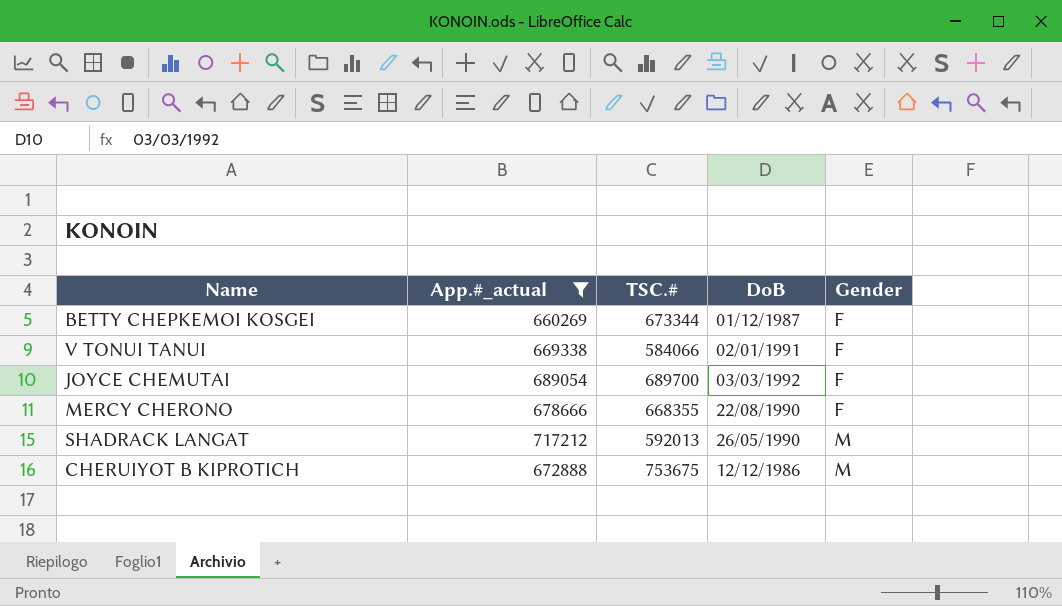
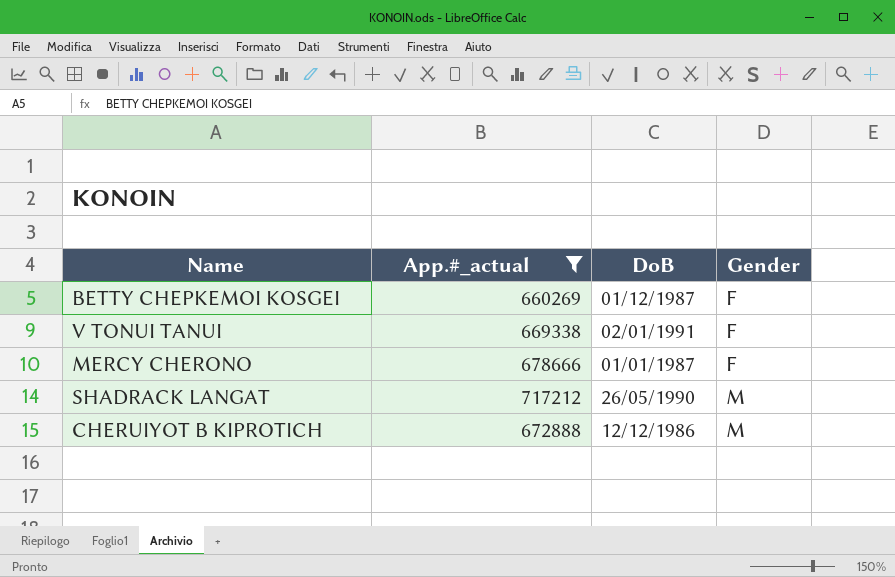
column TSC.# | position: 3 -> none
row JOYCE CHEMUTAI: 689054 | 689700 | 03/03/1992 | F -> none
MERCY CHERONO | DoB: 22/08/1990 -> 01/01/1987

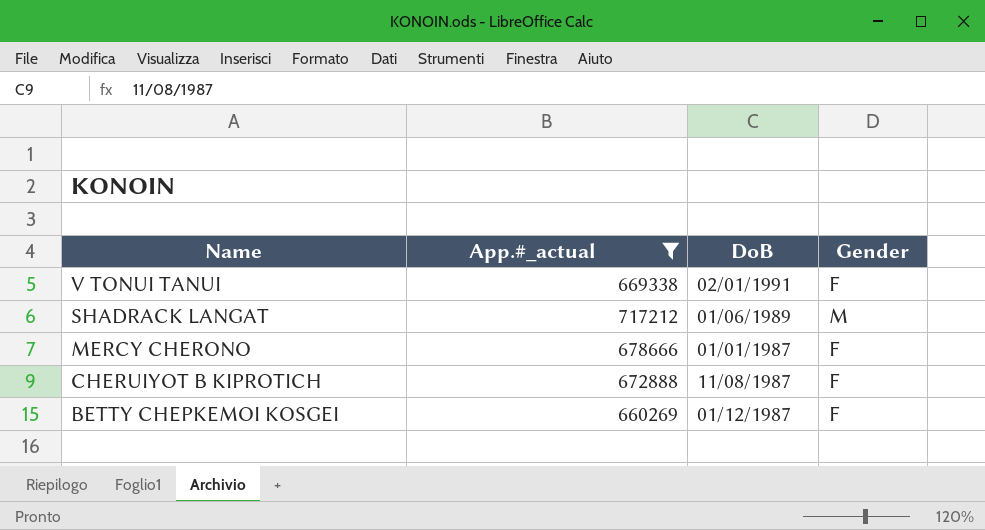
row order: Gender ascending -> Name descending
SHADRACK LANGAT | DoB: 26/05/1990 -> 01/06/1989
CHERUIYOT B KIPROTICH | DoB: 12/12/1986 -> 11/08/1987
CHERUIYOT B KIPROTICH | Gender: M -> F

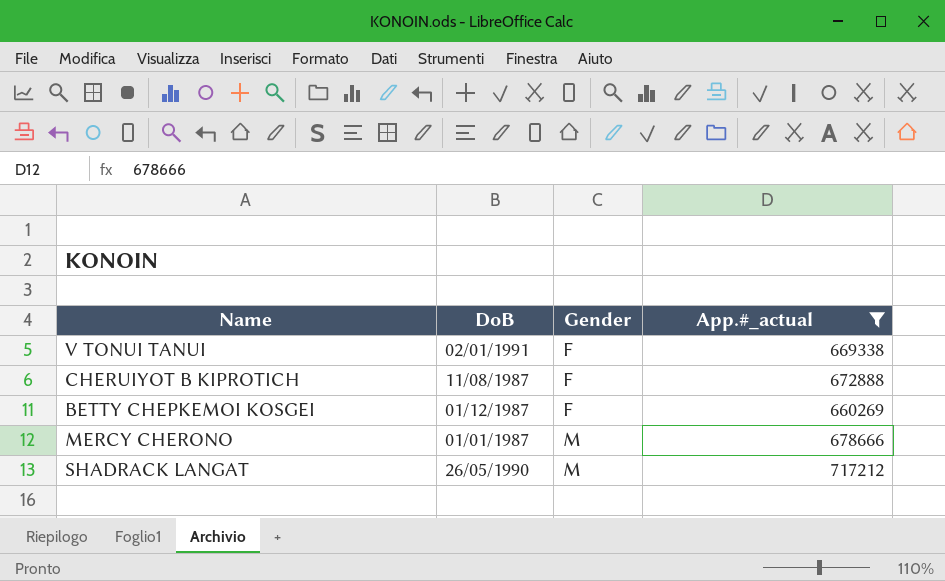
row order: Name descending -> Gender ascending
column App.#_actual | position: 2 -> 4
MERCY CHERONO | Gender: F -> M
SHADRACK LANGAT | DoB: 01/06/1989 -> 26/05/1990

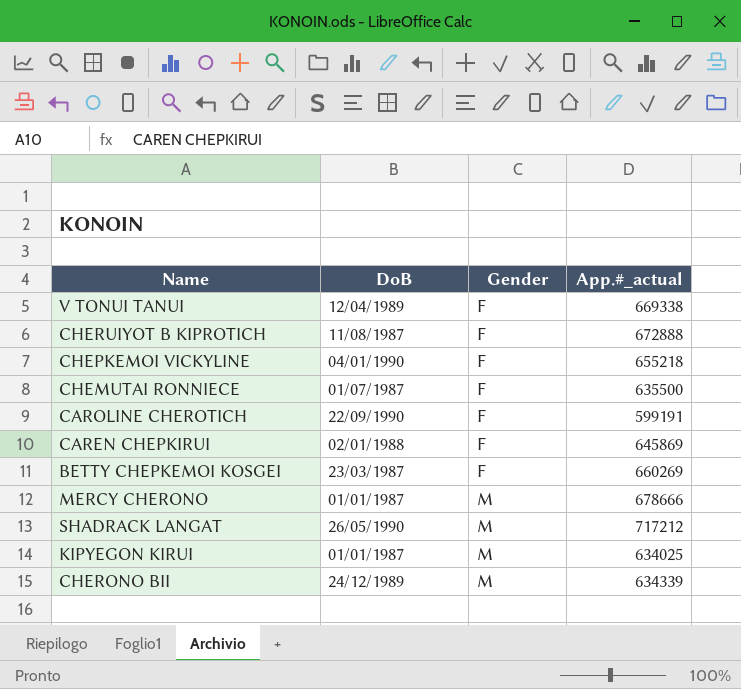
filter: App.#_actual >= 660269 -> none
V TONUI TANUI | DoB: 02/01/1991 -> 12/04/1989
BETTY CHEPKEMOI KOSGEI | DoB: 01/12/1987 -> 23/03/1987

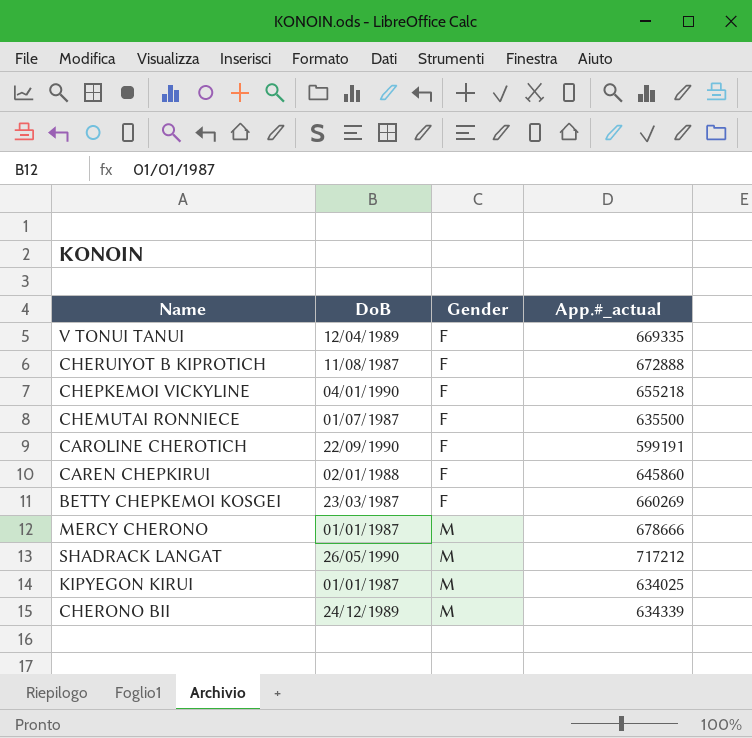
V TONUI TANUI | App.#_actual: 669338 -> 669335
CAREN CHEPKIRUI | App.#_actual: 645869 -> 645860

